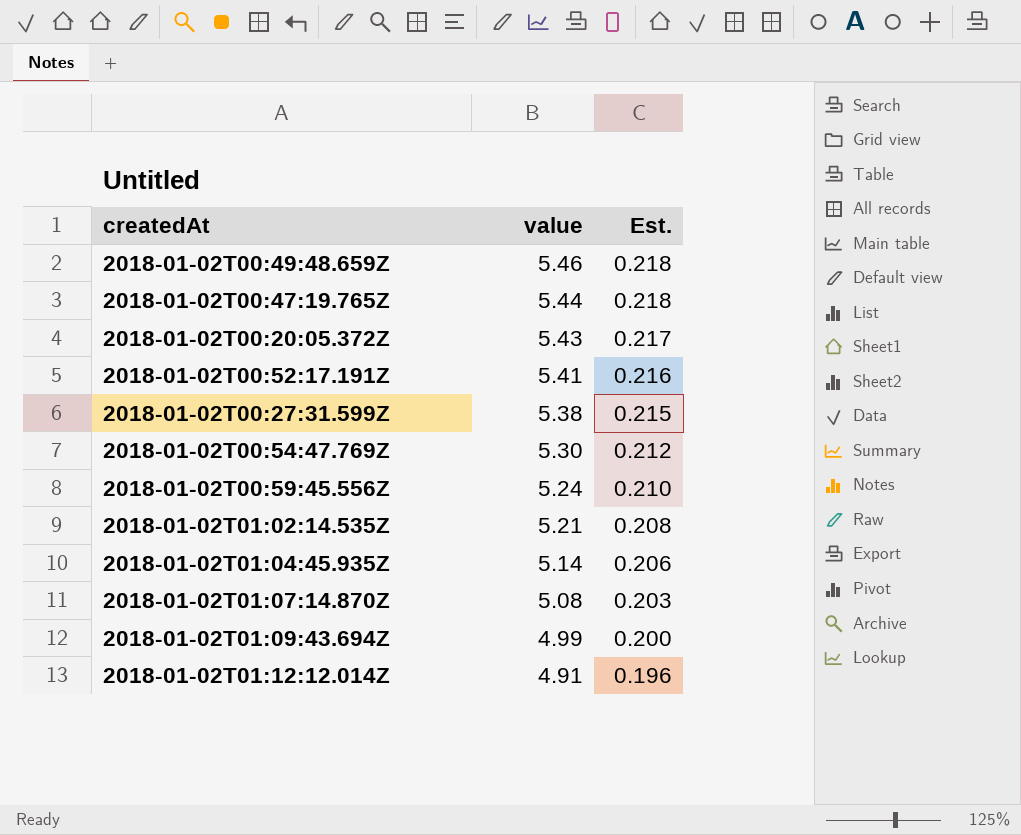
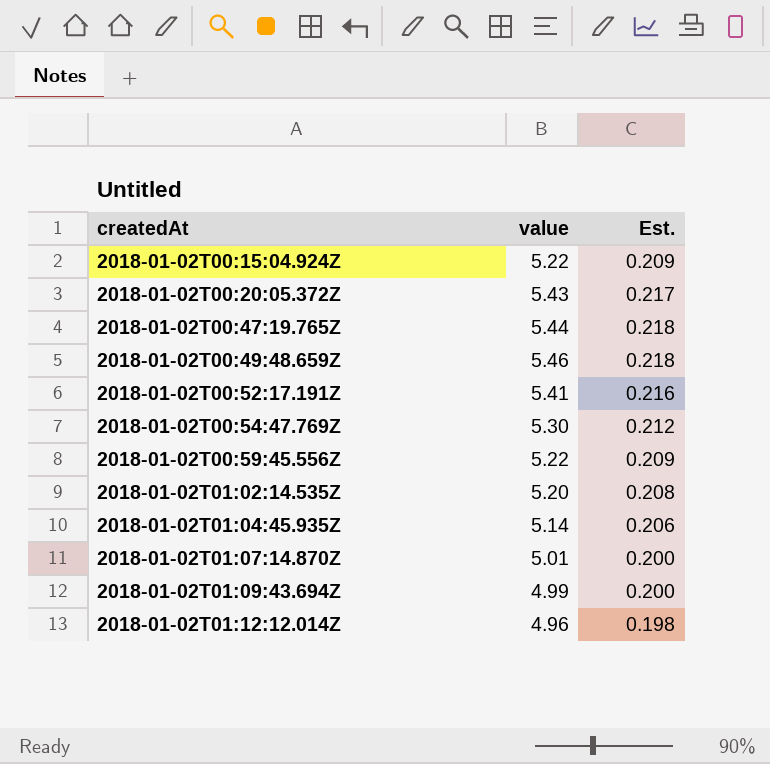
row order: value descending -> createdAt ascending
row 2018-01-02T00:27:31.599Z: 5.38 | 0.215 -> none
row 2018-01-02T00:15:04.924Z: none -> 5.22 | 0.209
2018-01-02T00:59:45.556Z | value: 5.24 -> 5.22
2018-01-02T00:59:45.556Z | Est.: 0.210 -> 0.209
2018-01-02T01:02:14.535Z | value: 5.21 -> 5.20
2018-01-02T01:07:14.870Z | value: 5.08 -> 5.01
2018-01-02T01:07:14.870Z | Est.: 0.203 -> 0.200
2018-01-02T01:12:12.014Z | value: 4.91 -> 4.96
2018-01-02T01:12:12.014Z | Est.: 0.196 -> 0.198

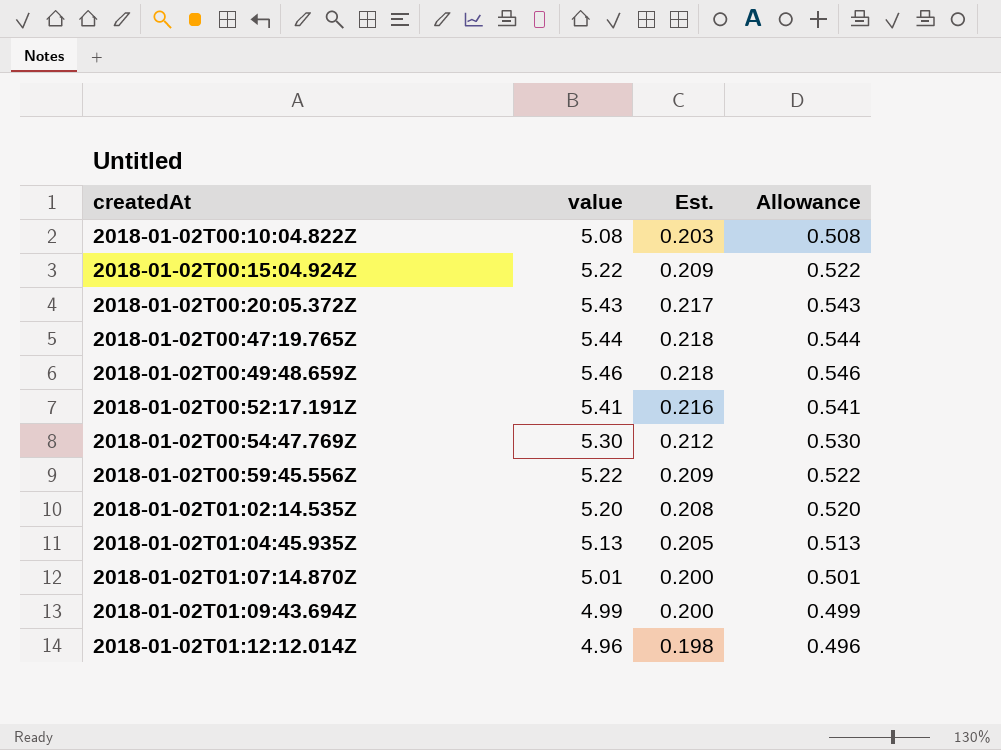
column Allowance | formula: none -> [value] * 0.1
row 2018-01-02T00:10:04.822Z: none -> 5.08 | 0.203 | 0.508
2018-01-02T01:04:45.935Z | value: 5.14 -> 5.13
2018-01-02T01:04:45.935Z | Est.: 0.206 -> 0.205

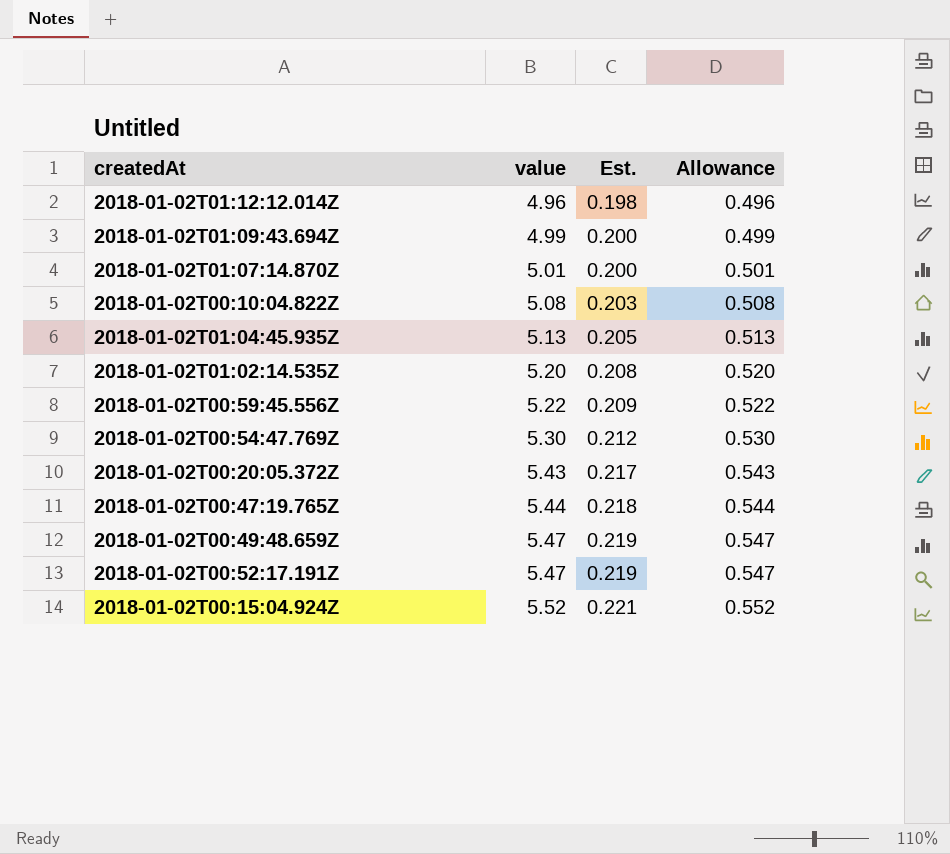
row order: createdAt ascending -> value ascending
2018-01-02T00:49:48.659Z | value: 5.46 -> 5.47
2018-01-02T00:49:48.659Z | Est.: 0.218 -> 0.219
2018-01-02T00:49:48.659Z | Allowance: 0.546 -> 0.547
2018-01-02T00:52:17.191Z | value: 5.41 -> 5.47
2018-01-02T00:52:17.191Z | Est.: 0.216 -> 0.219
2018-01-02T00:52:17.191Z | Allowance: 0.541 -> 0.547
2018-01-02T00:15:04.924Z | value: 5.22 -> 5.52
2018-01-02T00:15:04.924Z | Est.: 0.209 -> 0.221
2018-01-02T00:15:04.924Z | Allowance: 0.522 -> 0.552

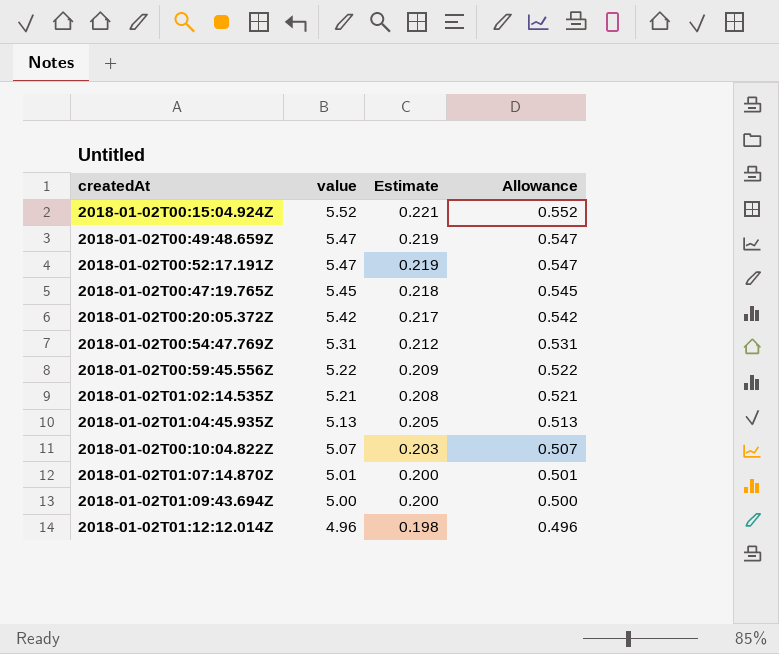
row order: value ascending -> value descending
column name: Est. -> Estimate
2018-01-02T00:47:19.765Z | value: 5.44 -> 5.45
2018-01-02T00:47:19.765Z | Allowance: 0.544 -> 0.545
2018-01-02T00:20:05.372Z | value: 5.43 -> 5.42
2018-01-02T00:20:05.372Z | Allowance: 0.543 -> 0.542
2018-01-02T00:54:47.769Z | value: 5.30 -> 5.31
2018-01-02T00:54:47.769Z | Allowance: 0.530 -> 0.531
2018-01-02T01:02:14.535Z | value: 5.20 -> 5.21
2018-01-02T01:02:14.535Z | Allowance: 0.520 -> 0.521
2018-01-02T00:10:04.822Z | value: 5.08 -> 5.07
2018-01-02T00:10:04.822Z | Allowance: 0.508 -> 0.507
2018-01-02T01:09:43.694Z | value: 4.99 -> 5.00
2018-01-02T01:09:43.694Z | Allowance: 0.499 -> 0.500

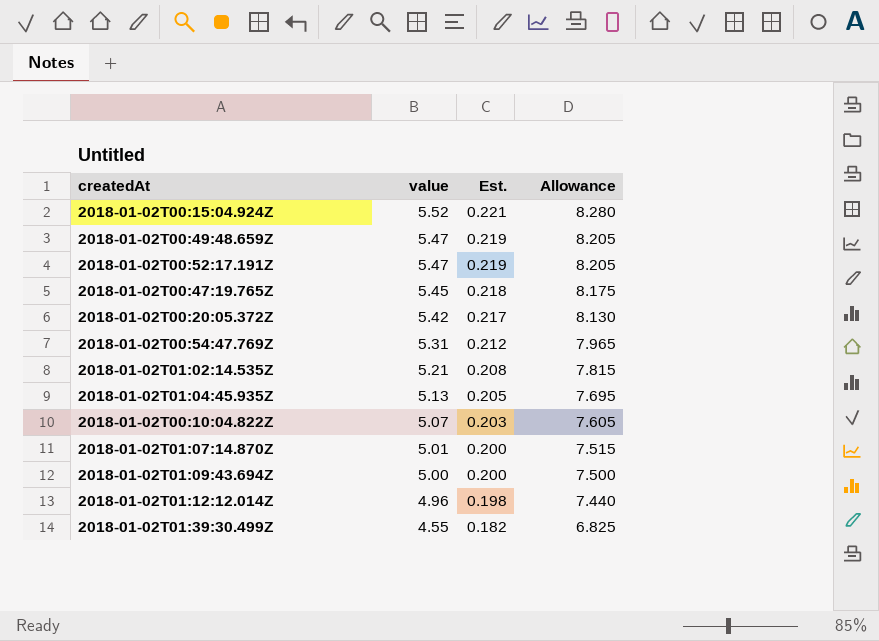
column name: Estimate -> Est.
column Allowance | formula: [value] * 0.1 -> [value] * 1.5
row 2018-01-02T00:59:45.556Z: 5.22 | 0.209 | 0.522 -> none
row 2018-01-02T01:39:30.499Z: none -> 4.55 | 0.182 | 6.825

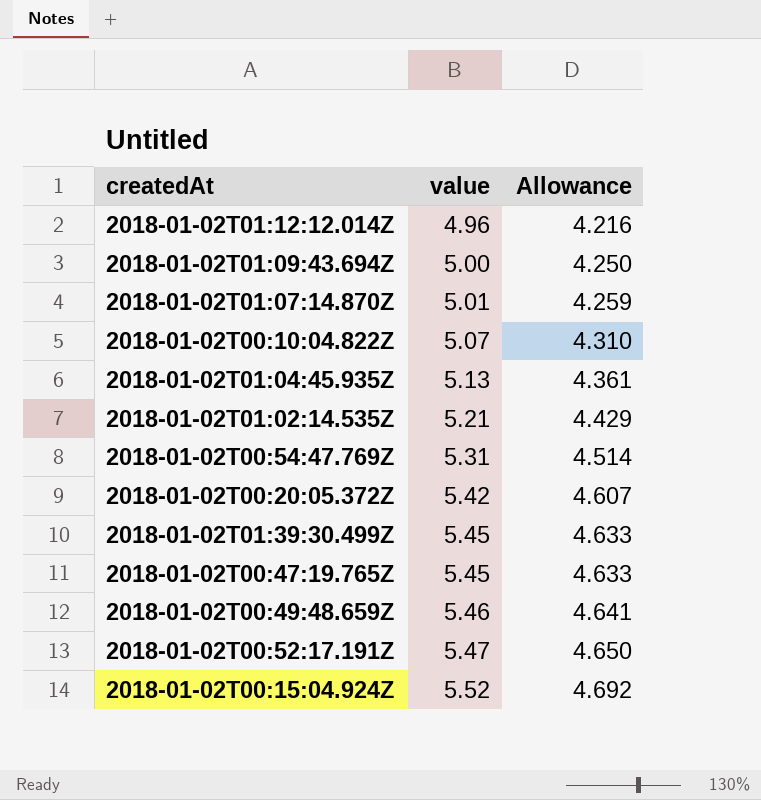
row order: value descending -> value ascending
column Est. | formula: [value] * 0.04 -> none
column Allowance | formula: [value] * 1.5 -> [value] * 0.85
2018-01-02T01:39:30.499Z | value: 4.55 -> 5.45
2018-01-02T00:49:48.659Z | value: 5.47 -> 5.46

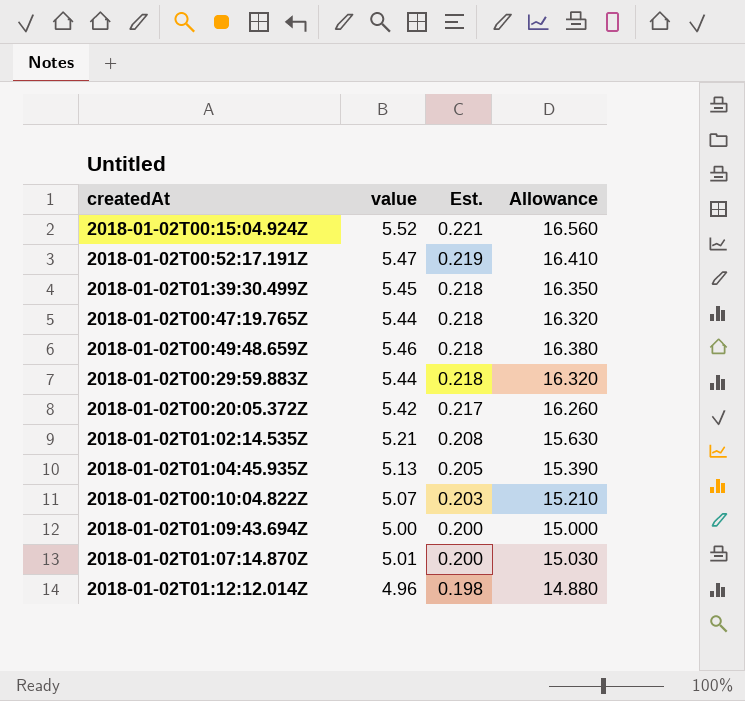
row order: value ascending -> Est. descending
column Est. | formula: none -> [value] * 0.04
column Allowance | formula: [value] * 0.85 -> [value] * 3
row 2018-01-02T00:54:47.769Z: 5.31 | 4.514 -> none
2018-01-02T00:47:19.765Z | value: 5.45 -> 5.44
row 2018-01-02T00:29:59.883Z: none -> 5.44 | 0.218 | 16.320

